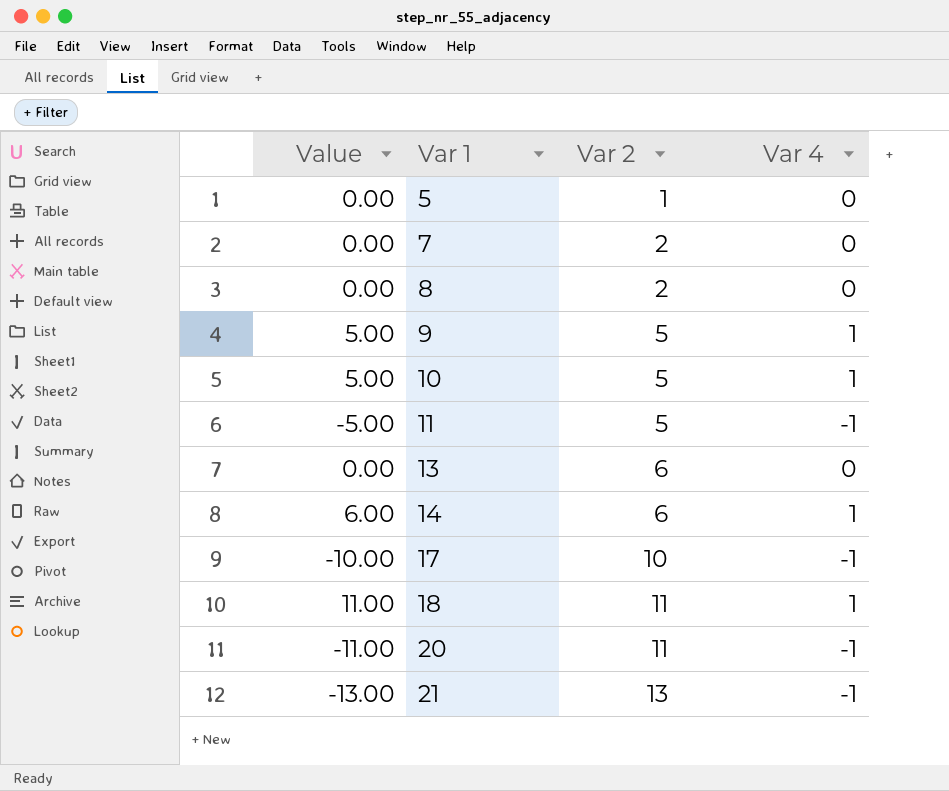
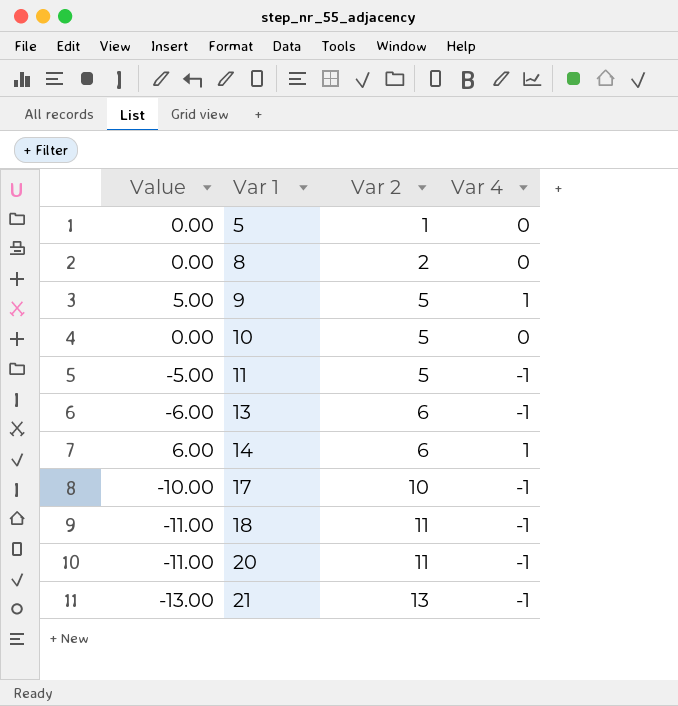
row 7: 0.00 | 2 | 0 -> none
10 | Value: 5.00 -> 0.00
10 | Var 4: 1 -> 0
13 | Value: 0.00 -> -6.00
13 | Var 4: 0 -> -1
18 | Value: 11.00 -> -11.00
18 | Var 4: 1 -> -1

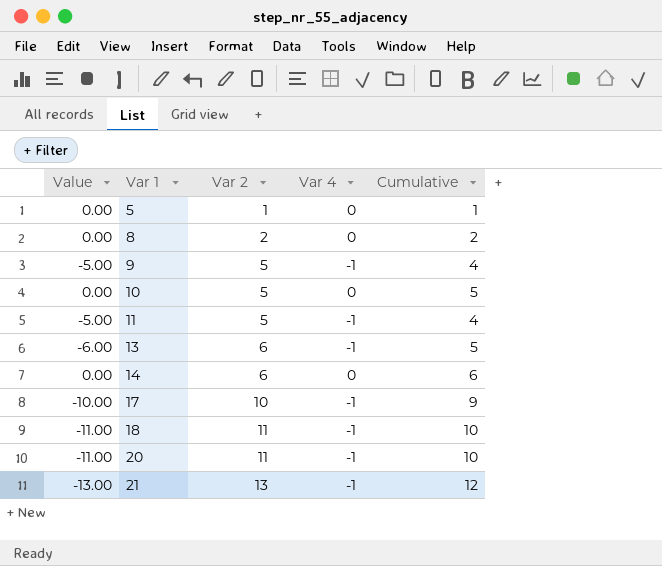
column Cumulative | formula: none -> [Var 2] + [Var 4]
9 | Value: 5.00 -> -5.00
9 | Var 4: 1 -> -1
14 | Value: 6.00 -> 0.00
14 | Var 4: 1 -> 0

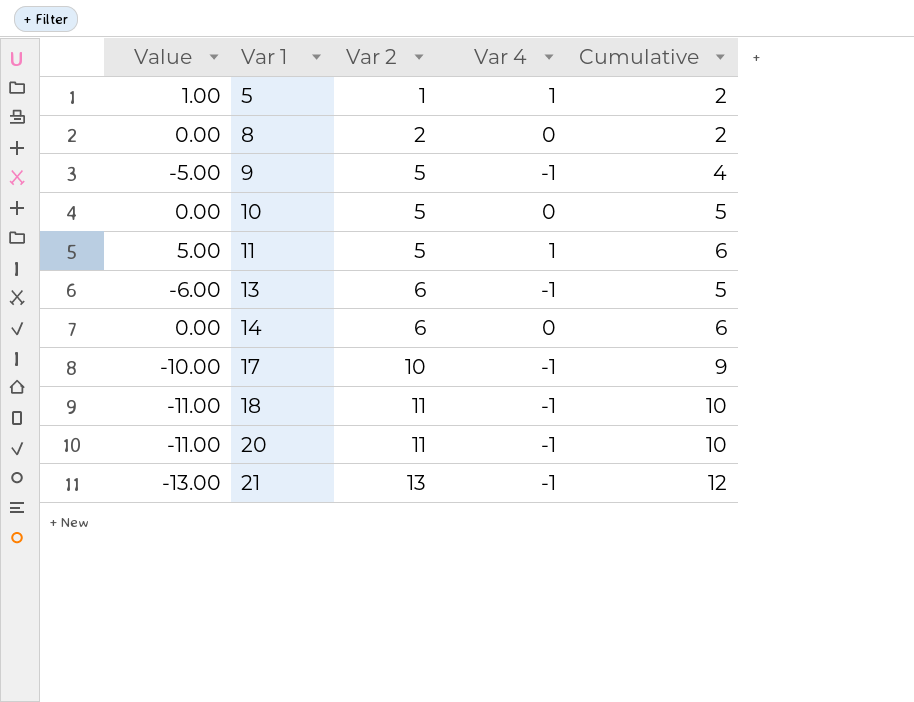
5 | Value: 0.00 -> 1.00
5 | Var 4: 0 -> 1
5 | Cumulative: 1 -> 2
11 | Value: -5.00 -> 5.00
11 | Var 4: -1 -> 1
11 | Cumulative: 4 -> 6

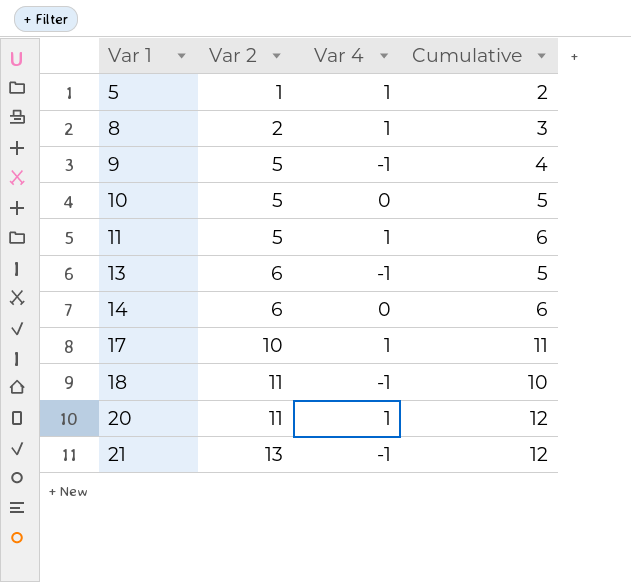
column Value | formula: [Var 2] * [Var 4] -> none
8 | Var 4: 0 -> 1
8 | Cumulative: 2 -> 3
17 | Var 4: -1 -> 1
17 | Cumulative: 9 -> 11
20 | Var 4: -1 -> 1
20 | Cumulative: 10 -> 12

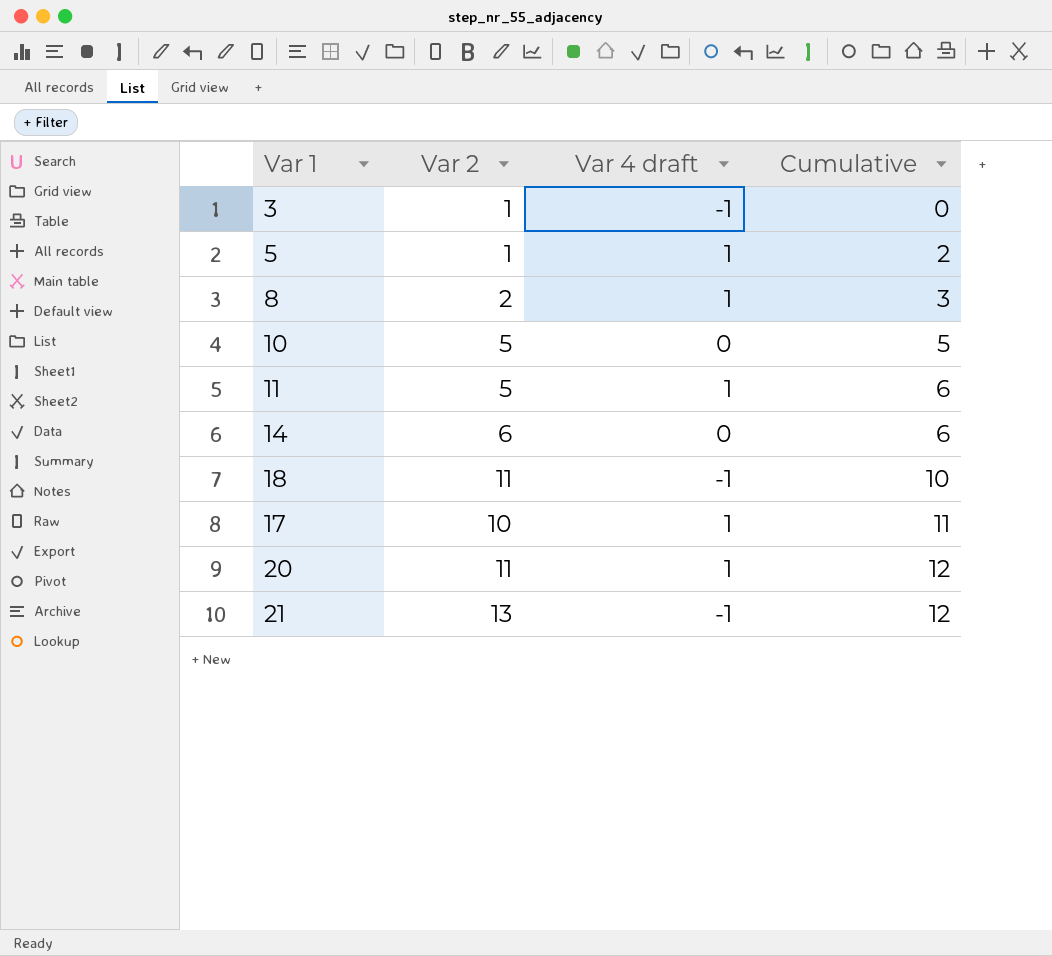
row order: Var 1 ascending -> Cumulative ascending
column name: Var 4 -> Var 4 draft
row 9: 5 | -1 | 4 -> none
row 13: 6 | -1 | 5 -> none
row 3: none -> 1 | -1 | 0

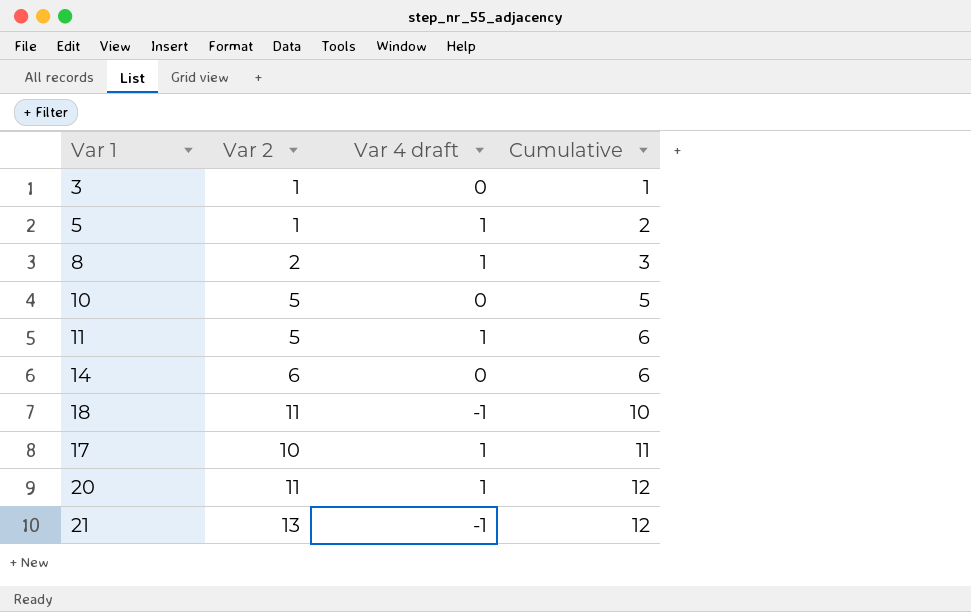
3 | Var 4 draft: -1 -> 0
3 | Cumulative: 0 -> 1

